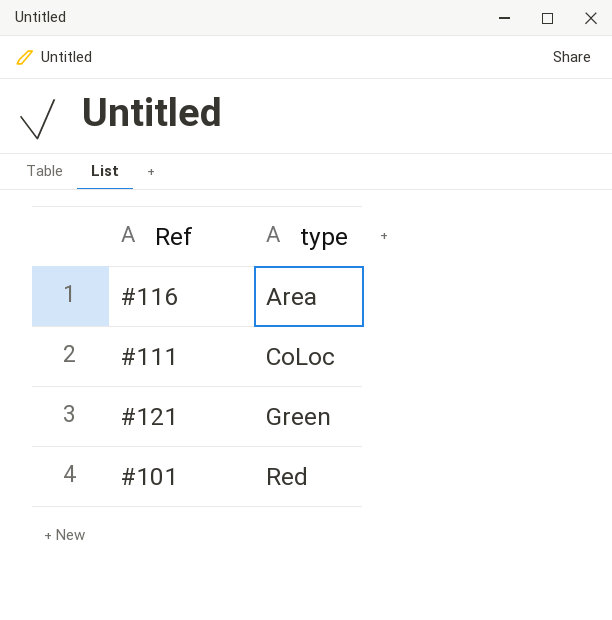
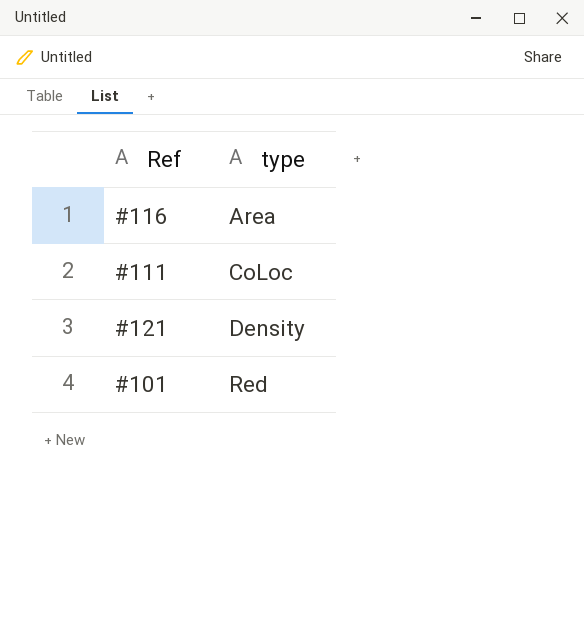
#121 | type: Green -> Density

